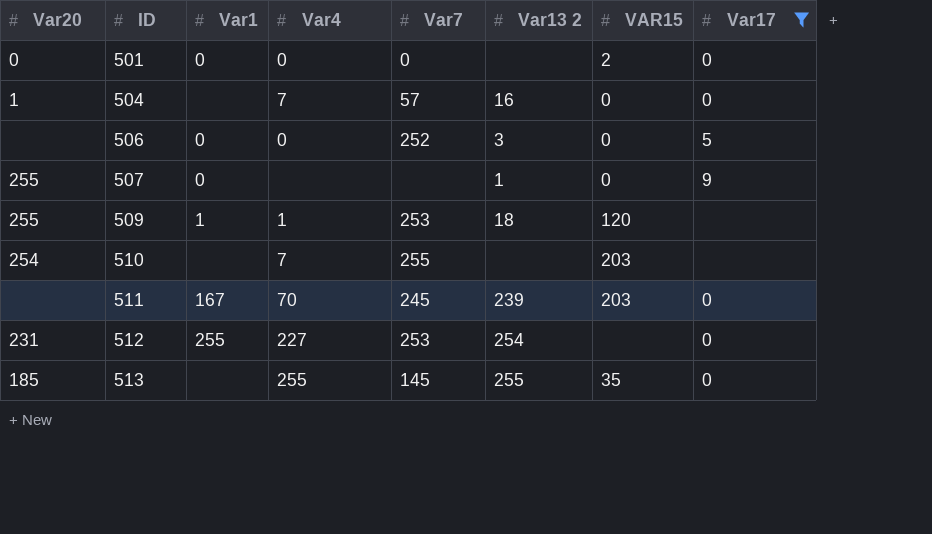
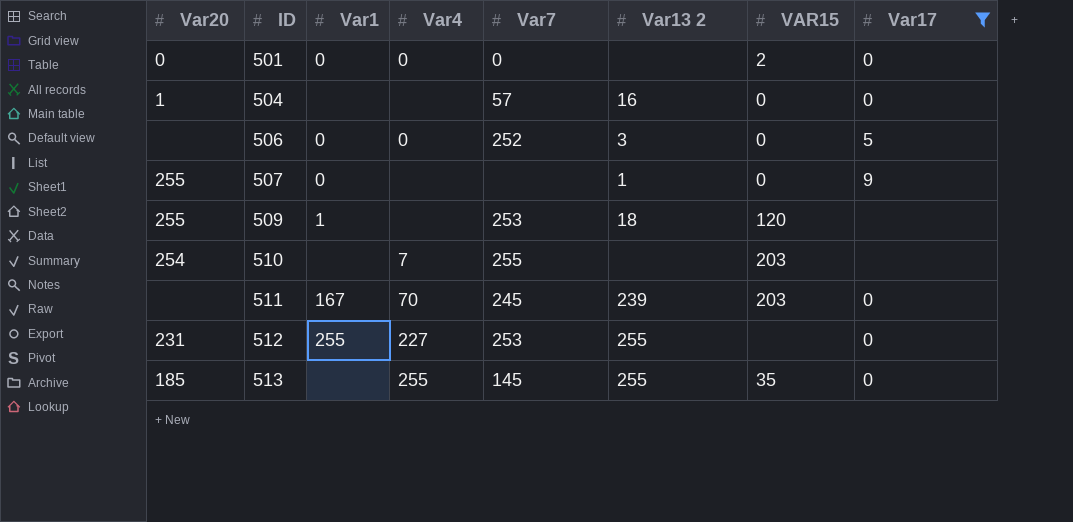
504 | Var4: 7 -> none
509 | Var4: 1 -> none
512 | Var13 2: 254 -> 255

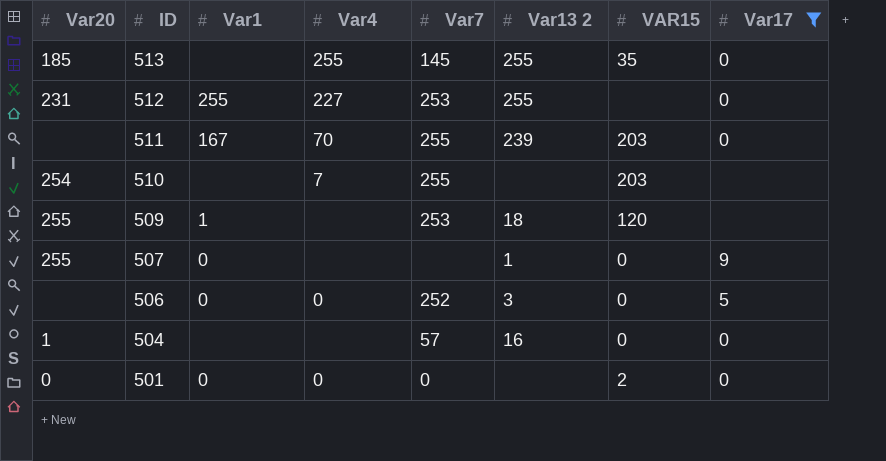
row order: ID ascending -> ID descending
511 | Var7: 245 -> 255

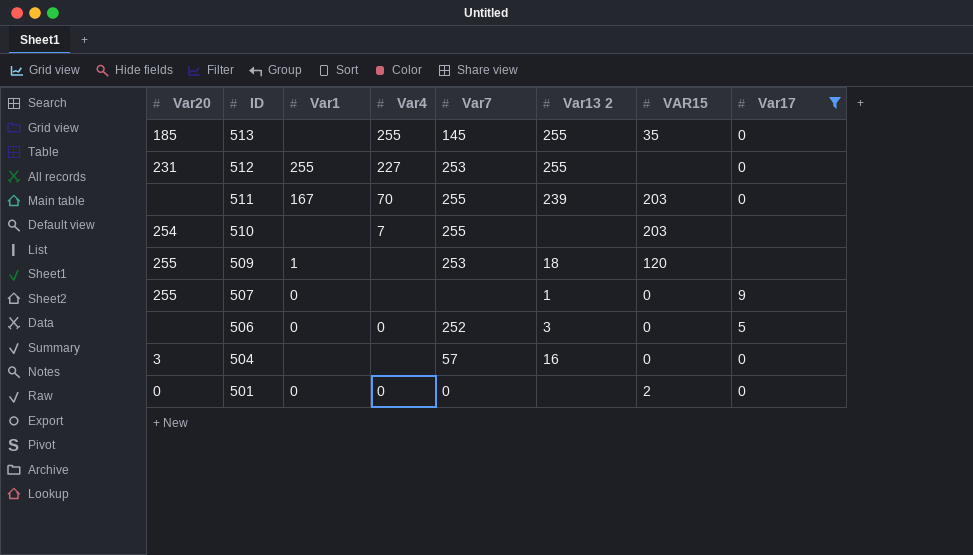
504 | Var20: 1 -> 3

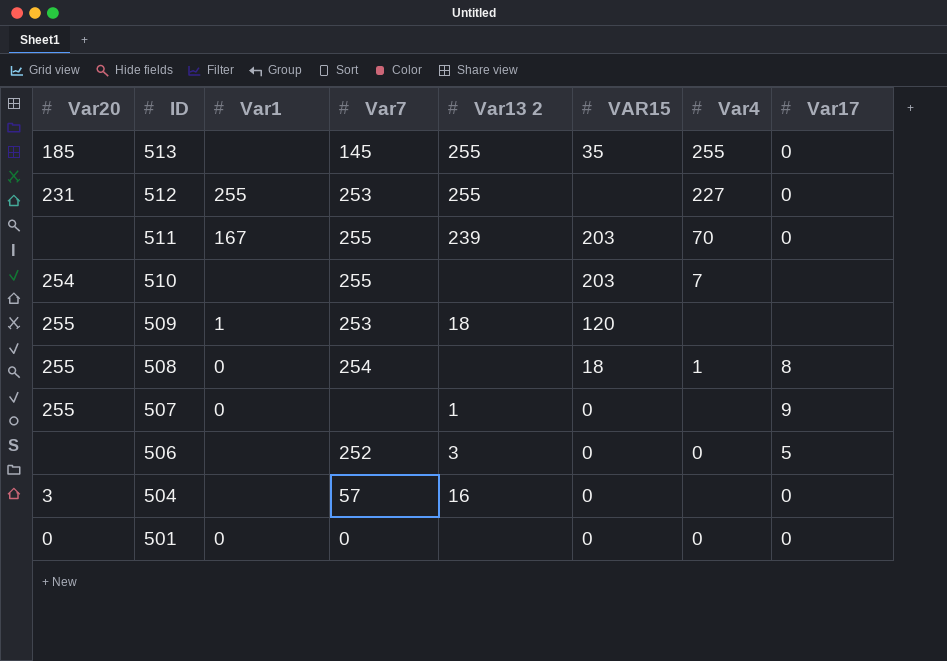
filter: Var17 != 8 -> none
column Var4 | position: 4 -> 7
506 | Var1: 0 -> none
501 | VAR15: 2 -> 0

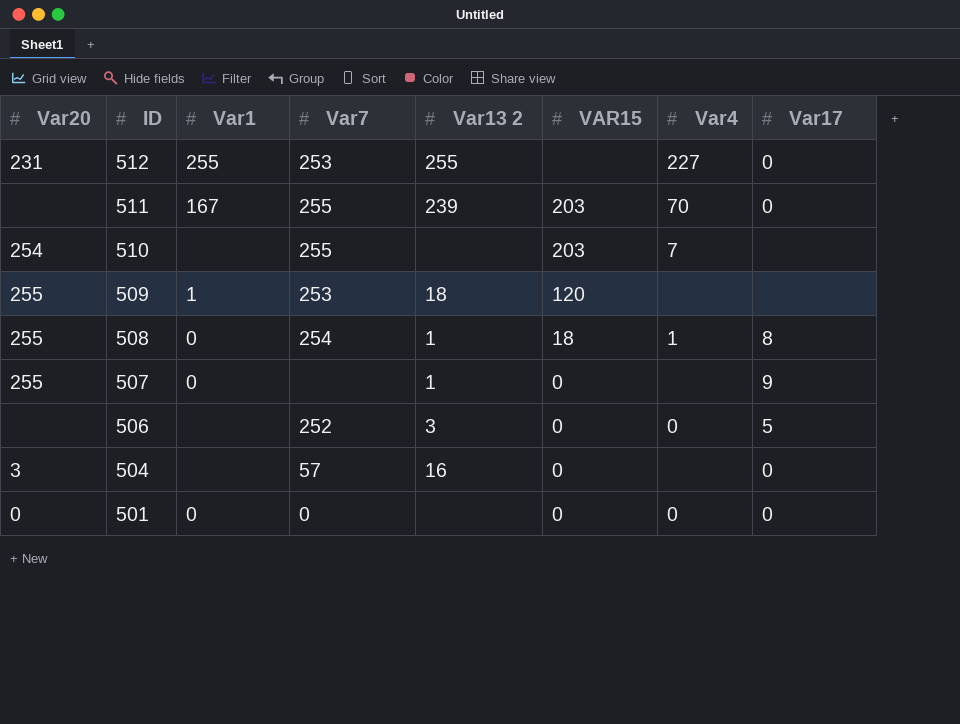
row 513: 185 | none | 145 | 255 | 35 | 255 | 0 -> none
508 | Var13 2: none -> 1

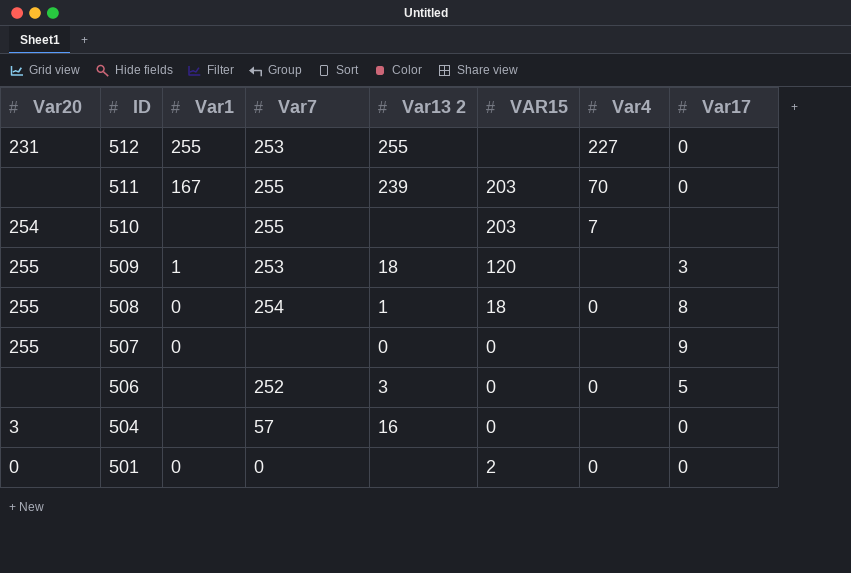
509 | Var17: none -> 3
508 | Var4: 1 -> 0
507 | Var13 2: 1 -> 0
501 | VAR15: 0 -> 2

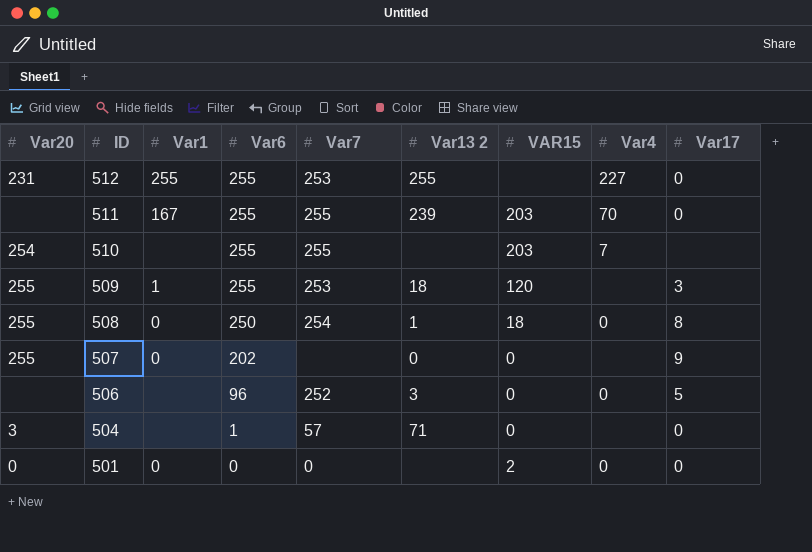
column Var6 | position: none -> 4
504 | Var13 2: 16 -> 71

